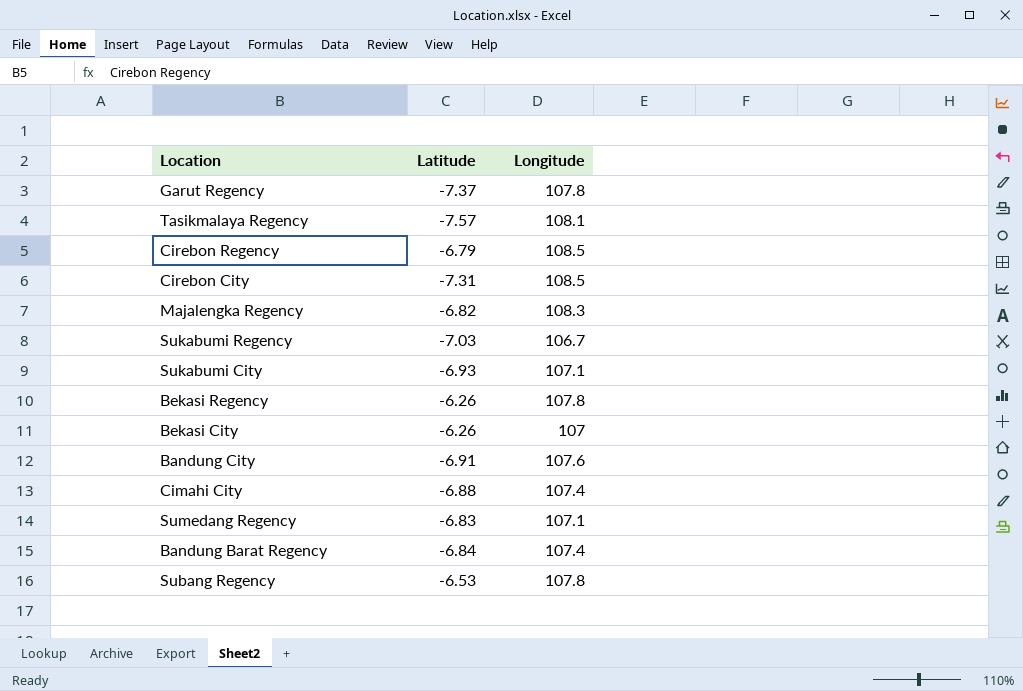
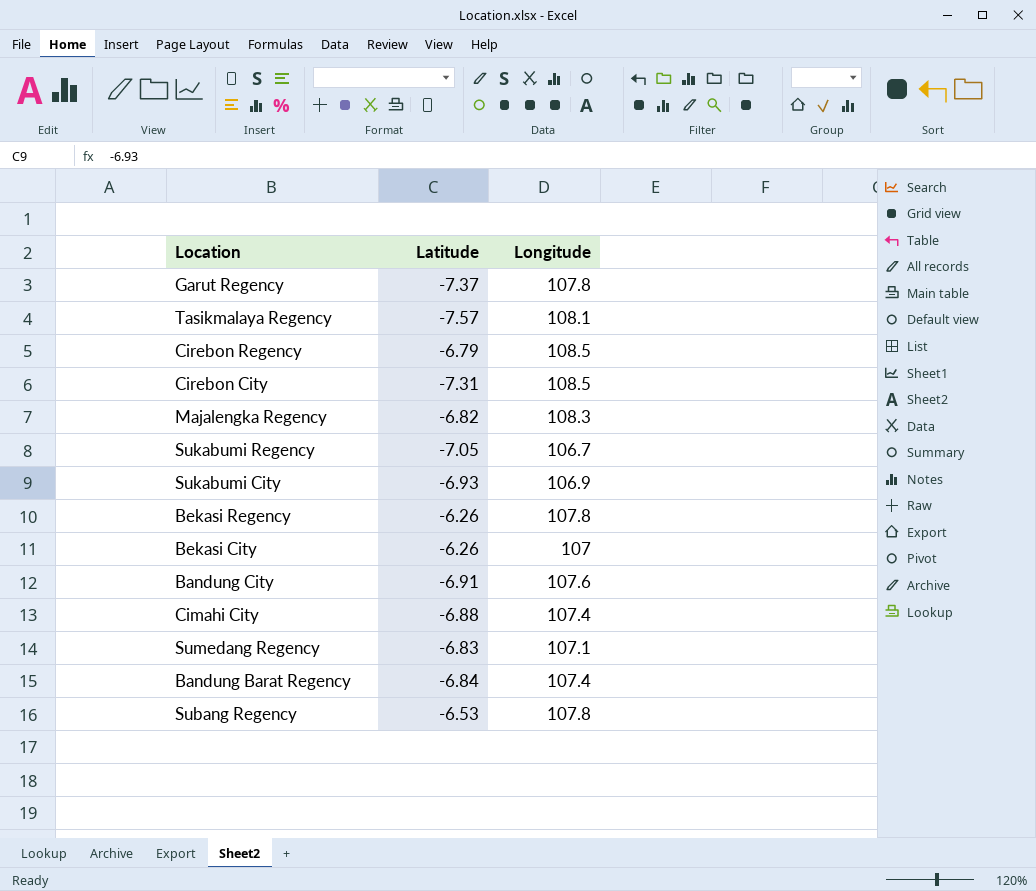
Sukabumi Regency | Latitude: -7.03 -> -7.05
Sukabumi City | Longitude: 107.1 -> 106.9

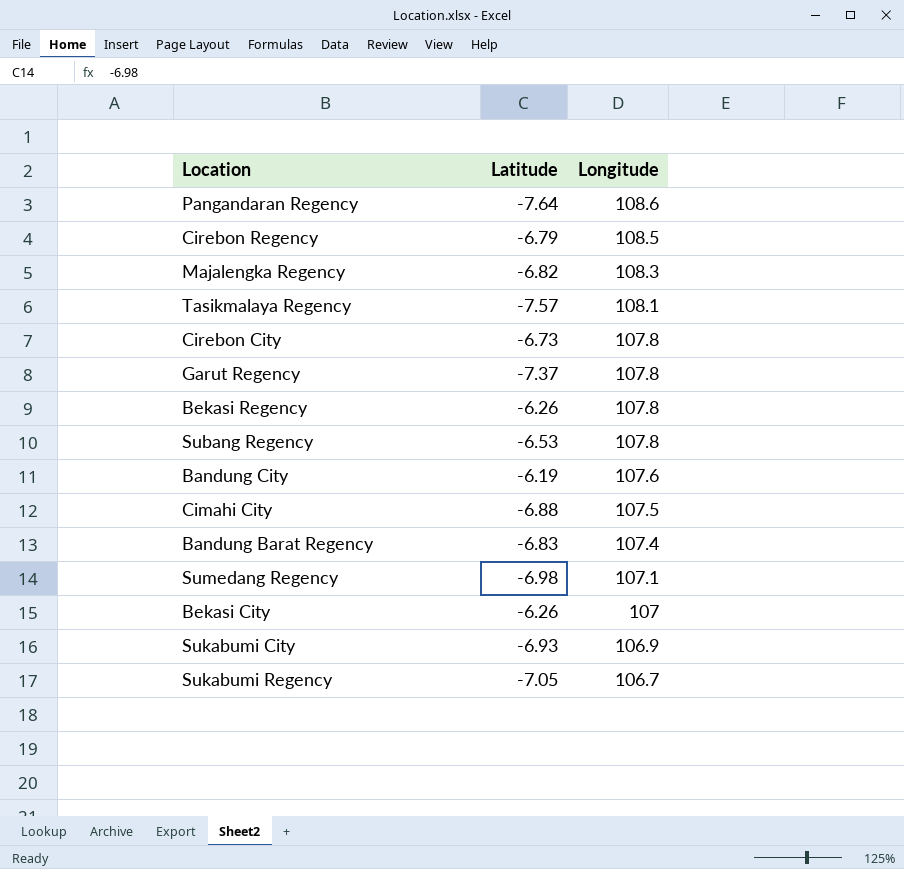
row order: none -> Longitude descending
row Pangandaran Regency: none -> -7.64 | 108.6
Cirebon City | Latitude: -7.31 -> -6.73
Cirebon City | Longitude: 108.5 -> 107.8
Bandung City | Latitude: -6.91 -> -6.19
Cimahi City | Longitude: 107.4 -> 107.5
Bandung Barat Regency | Latitude: -6.84 -> -6.83
Sumedang Regency | Latitude: -6.83 -> -6.98

